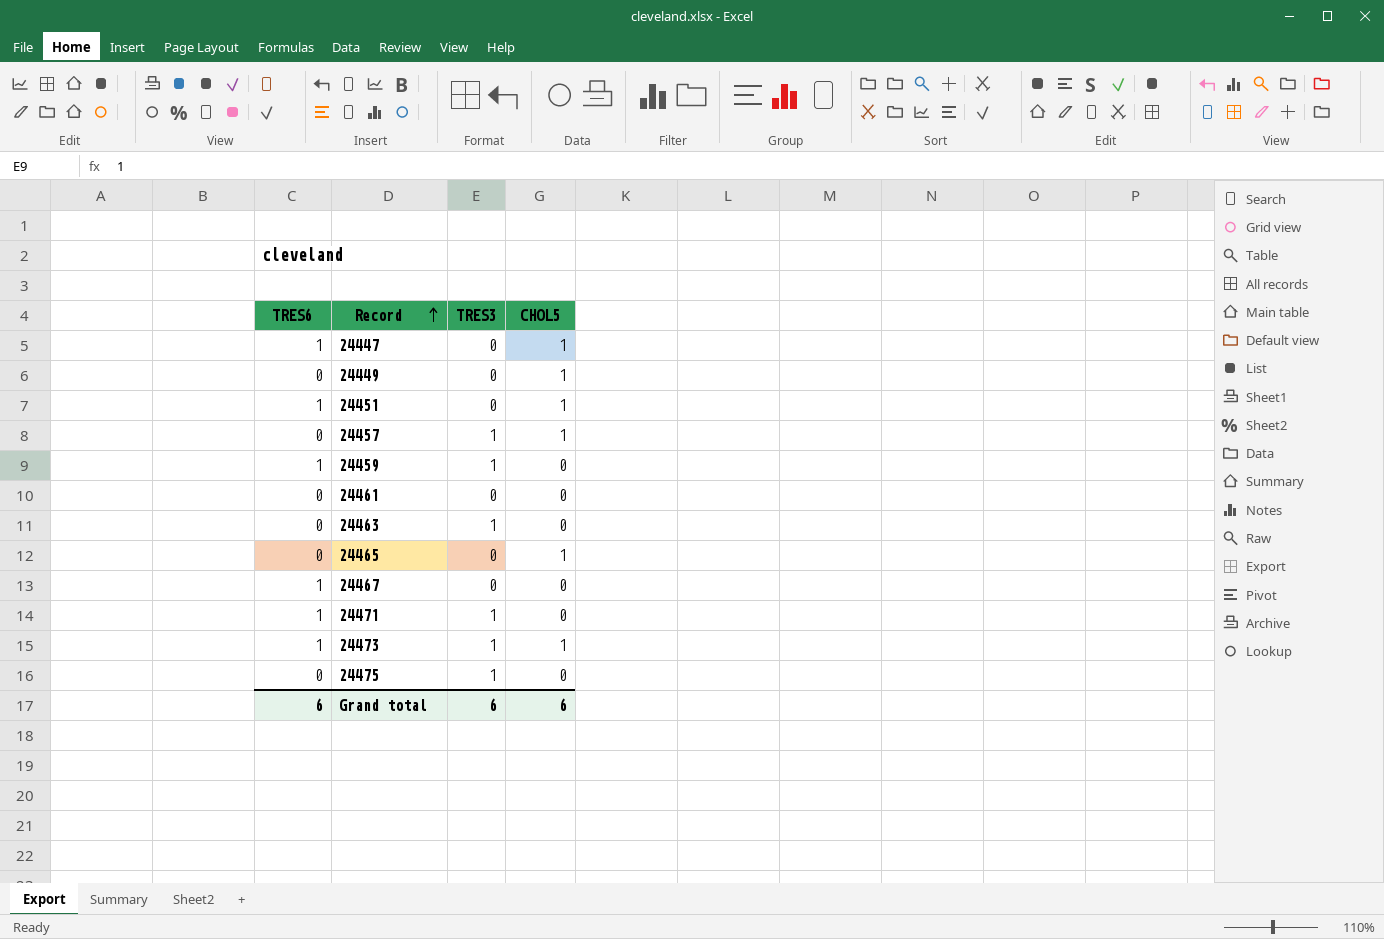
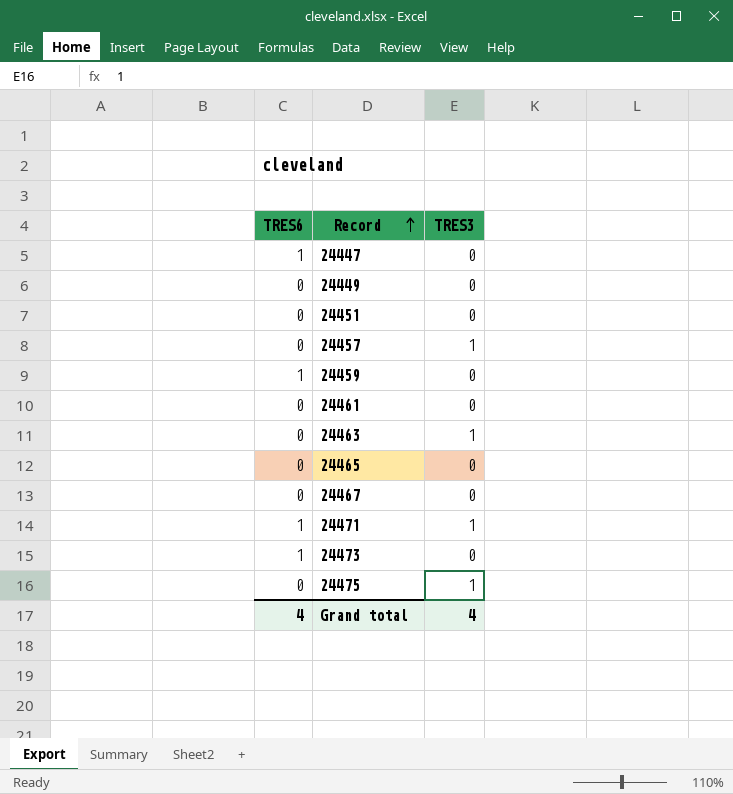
column CHOL5 | position: 4 -> none
24451 | TRES6: 1 -> 0
24459 | TRES3: 1 -> 0
24467 | TRES6: 1 -> 0
24473 | TRES3: 1 -> 0
Grand total | TRES6: 6 -> 4
Grand total | TRES3: 6 -> 4

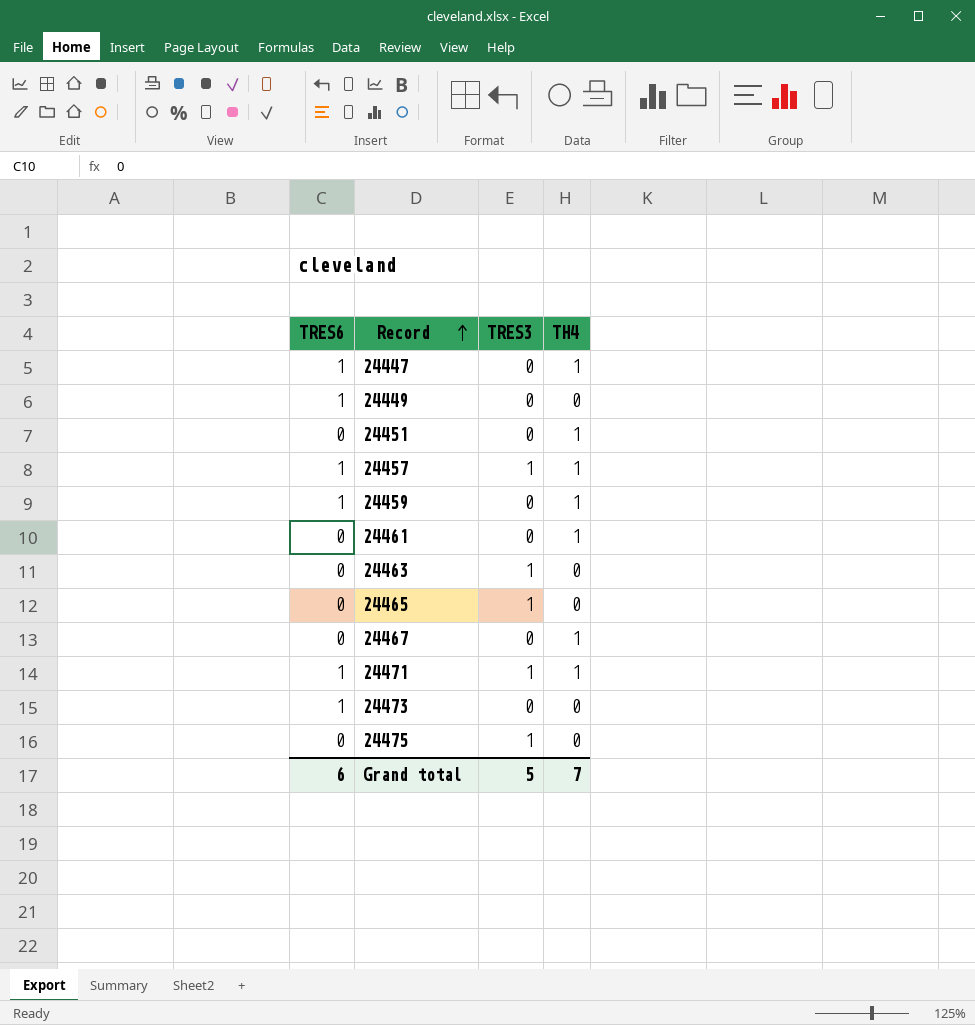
column TH4 | position: none -> 4
24449 | TRES6: 0 -> 1
24457 | TRES6: 0 -> 1
24465 | TRES3: 0 -> 1
Grand total | TRES6: 4 -> 6
Grand total | TRES3: 4 -> 5

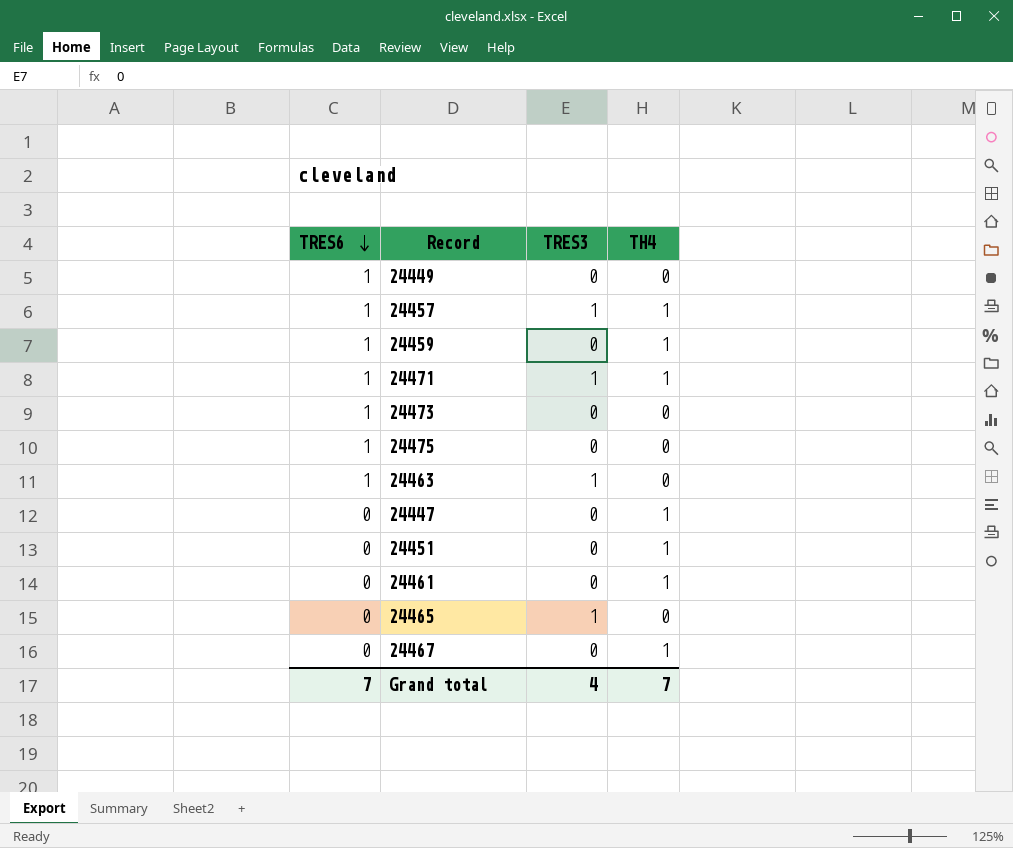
row order: Record ascending -> TRES6 descending
24475 | TRES6: 0 -> 1
24475 | TRES3: 1 -> 0
24463 | TRES6: 0 -> 1
24447 | TRES6: 1 -> 0
Grand total | TRES6: 6 -> 7
Grand total | TRES3: 5 -> 4

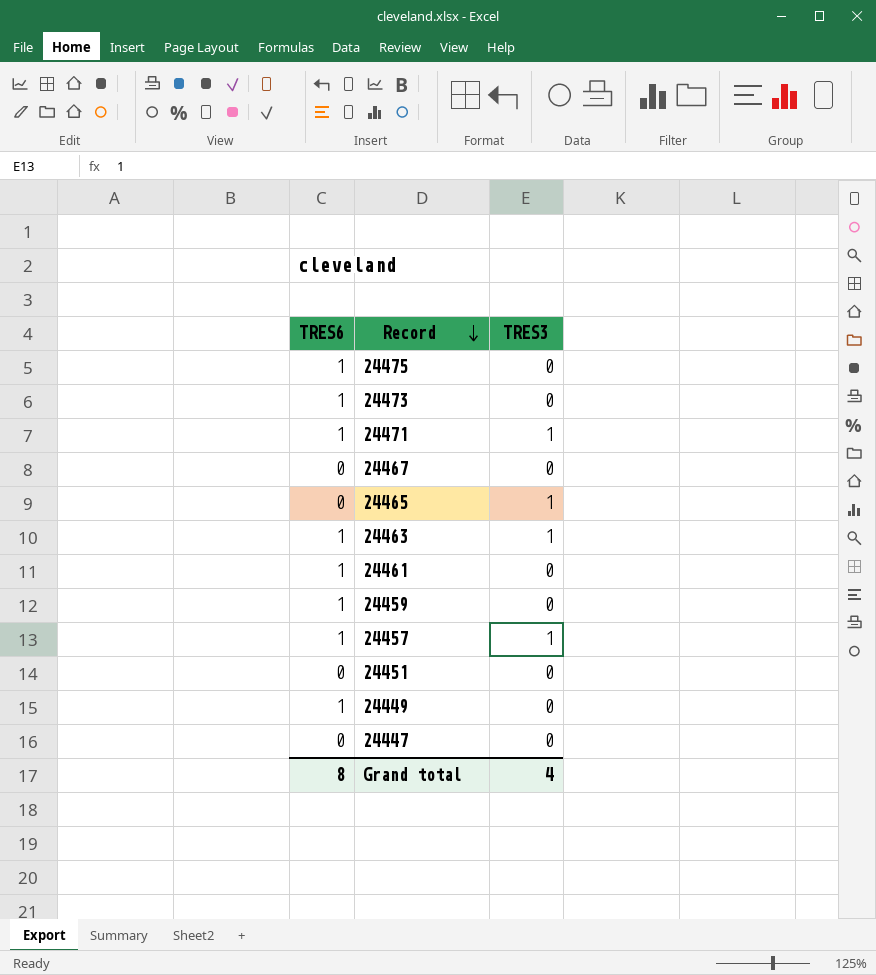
row order: TRES6 descending -> Record descending
column TH4 | position: 4 -> none
24461 | TRES6: 0 -> 1
Grand total | TRES6: 7 -> 8

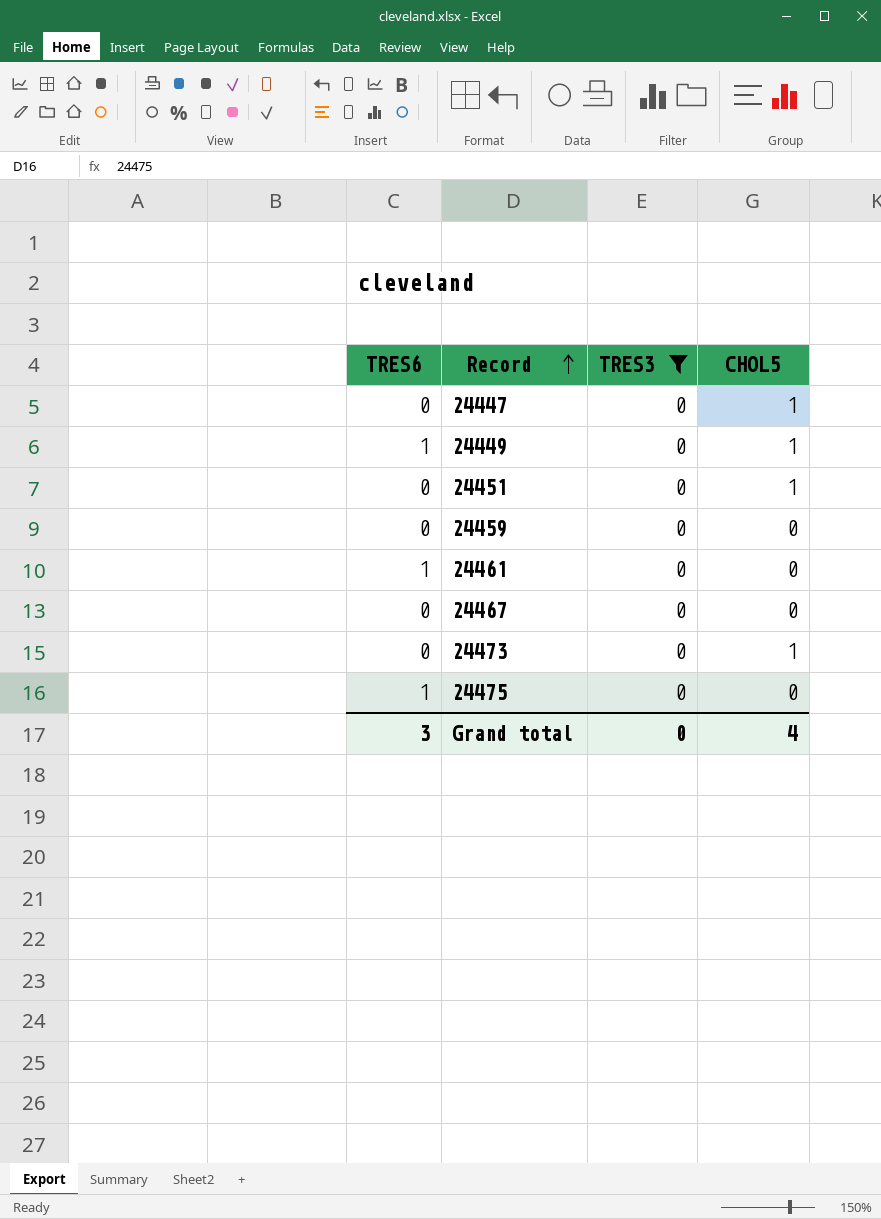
filter: none -> TRES3 = 0
row order: Record descending -> Record ascending
column CHOL5 | position: none -> 4
24459 | TRES6: 1 -> 0
24473 | TRES6: 1 -> 0
Grand total | TRES6: 8 -> 3
Grand total | TRES3: 4 -> 0

